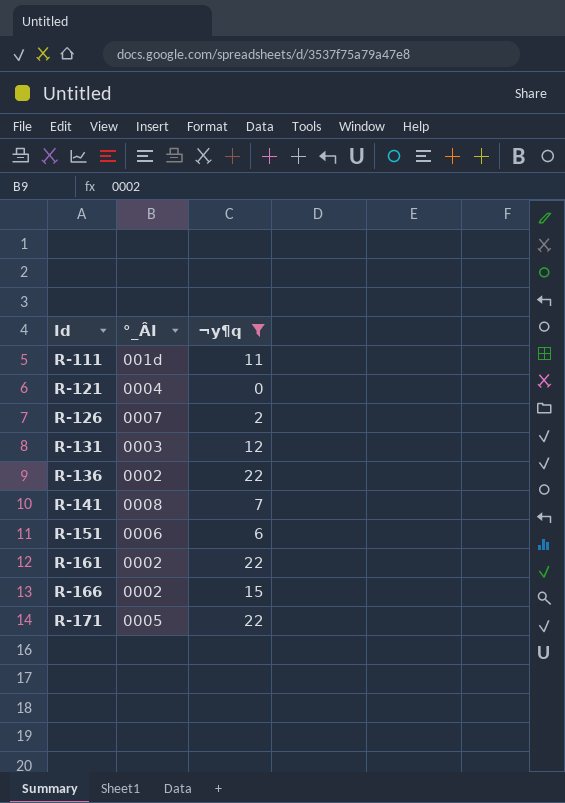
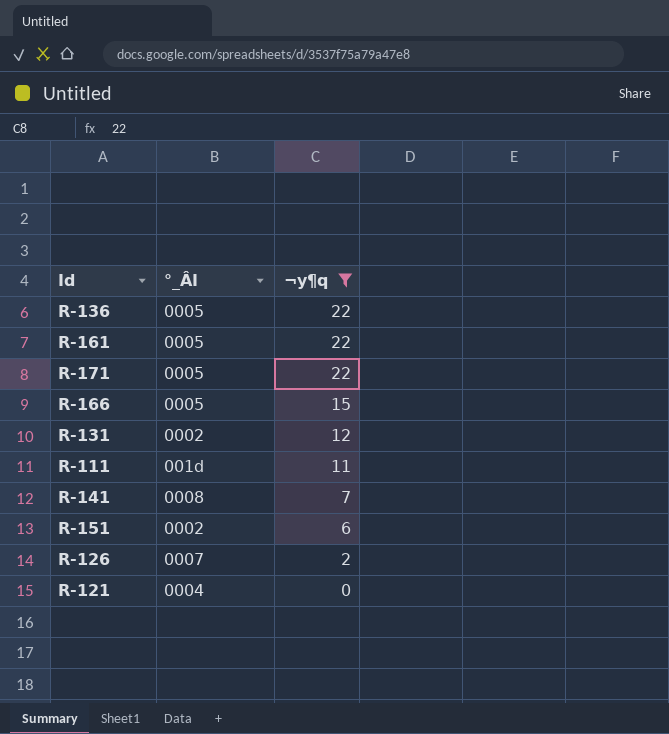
row order: Id ascending -> ¬y¶q descending
R-136 | °_ÂI: 0002 -> 0005
R-161 | °_ÂI: 0002 -> 0005
R-166 | °_ÂI: 0002 -> 0005
R-131 | °_ÂI: 0003 -> 0002
R-151 | °_ÂI: 0006 -> 0002

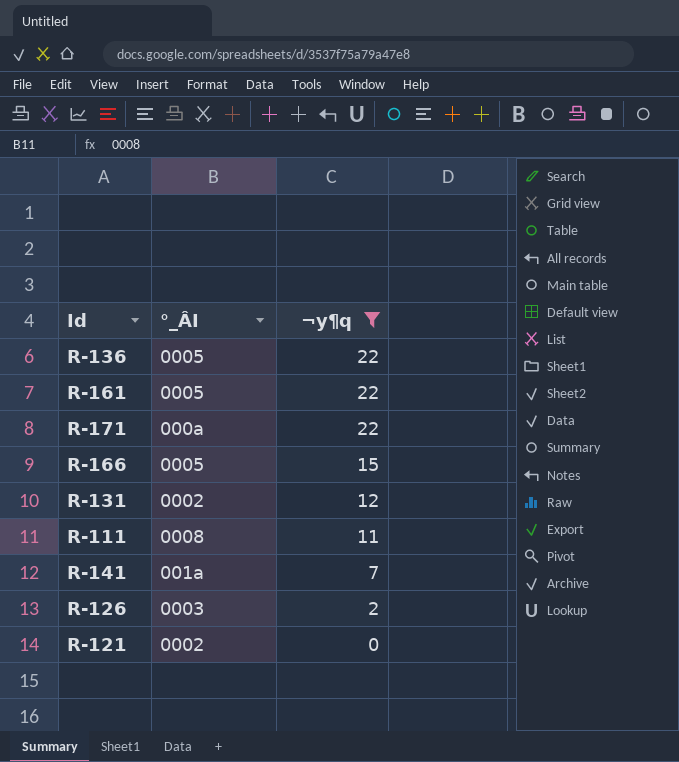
row R-151: 0002 | 6 -> none
R-171 | °_ÂI: 0005 -> 000a
R-111 | °_ÂI: 001d -> 0008
R-141 | °_ÂI: 0008 -> 001a
R-126 | °_ÂI: 0007 -> 0003
R-121 | °_ÂI: 0004 -> 0002

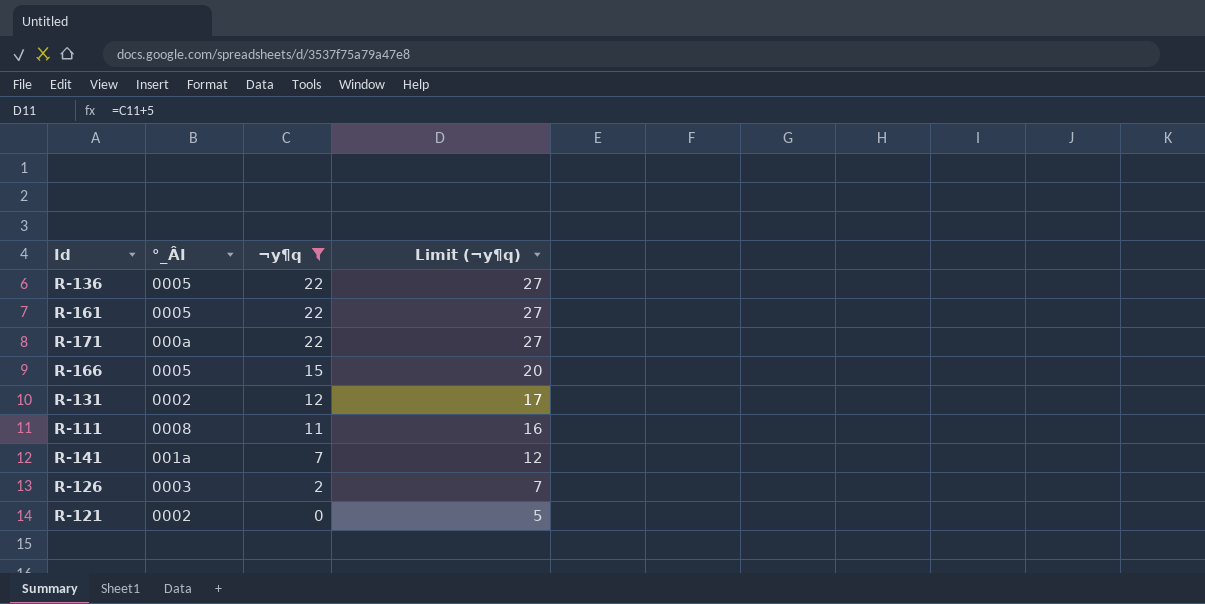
column Limit (¬y¶q) | formula: none -> [¬y¶q] + 5

